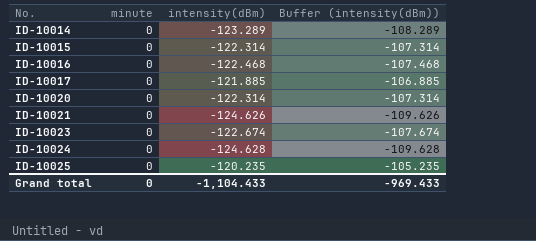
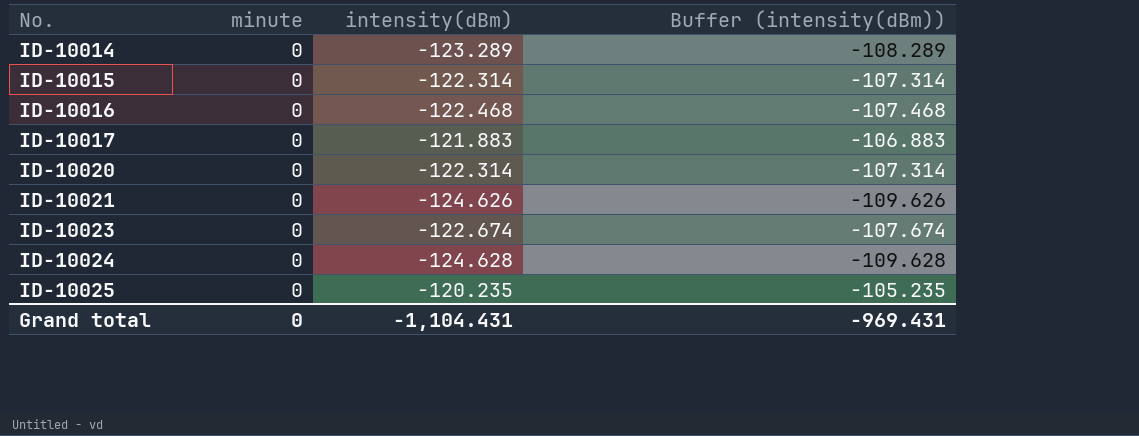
ID-10017 | intensity(dBm): -121.885 -> -121.883
ID-10017 | Buffer (intensity(dBm)): -106.885 -> -106.883
Grand total | intensity(dBm): -1,104.433 -> -1,104.431
Grand total | Buffer (intensity(dBm)): -969.433 -> -969.431

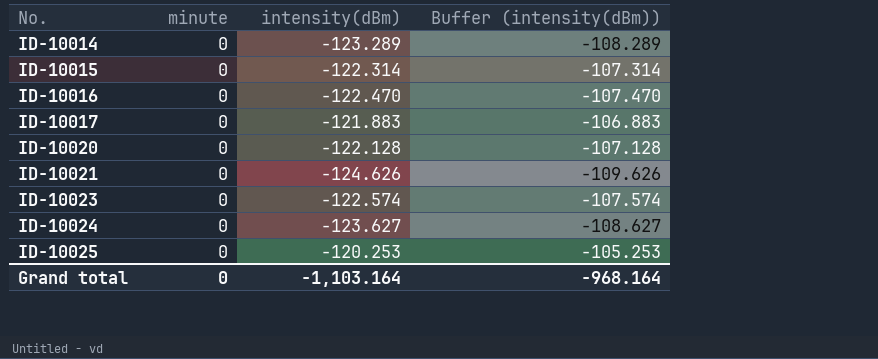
ID-10016 | intensity(dBm): -122.468 -> -122.470
ID-10016 | Buffer (intensity(dBm)): -107.468 -> -107.470
ID-10020 | intensity(dBm): -122.314 -> -122.128
ID-10020 | Buffer (intensity(dBm)): -107.314 -> -107.128
ID-10023 | intensity(dBm): -122.674 -> -122.574
ID-10023 | Buffer (intensity(dBm)): -107.674 -> -107.574
ID-10024 | intensity(dBm): -124.628 -> -123.627
ID-10024 | Buffer (intensity(dBm)): -109.628 -> -108.627
ID-10025 | intensity(dBm): -120.235 -> -120.253
ID-10025 | Buffer (intensity(dBm)): -105.235 -> -105.253
Grand total | intensity(dBm): -1,104.431 -> -1,103.164
Grand total | Buffer (intensity(dBm)): -969.431 -> -968.164

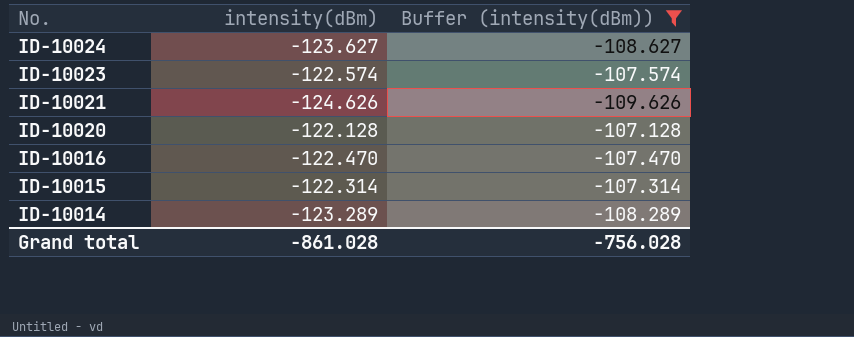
filter: none -> Buffer (intensity(dBm)) <= -107.128
row order: No. ascending -> No. descending
column minute | position: 2 -> none
Grand total | intensity(dBm): -1,103.164 -> -861.028
Grand total | Buffer (intensity(dBm)): -968.164 -> -756.028

